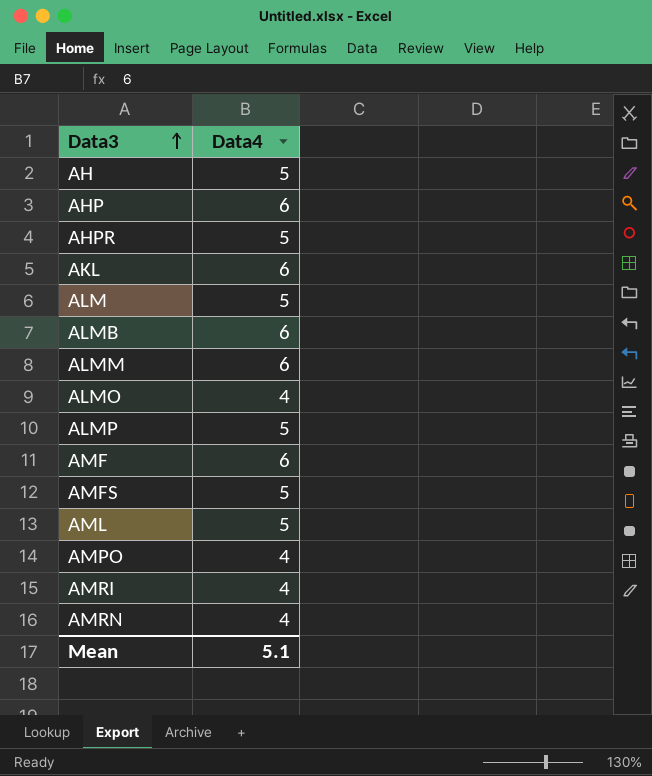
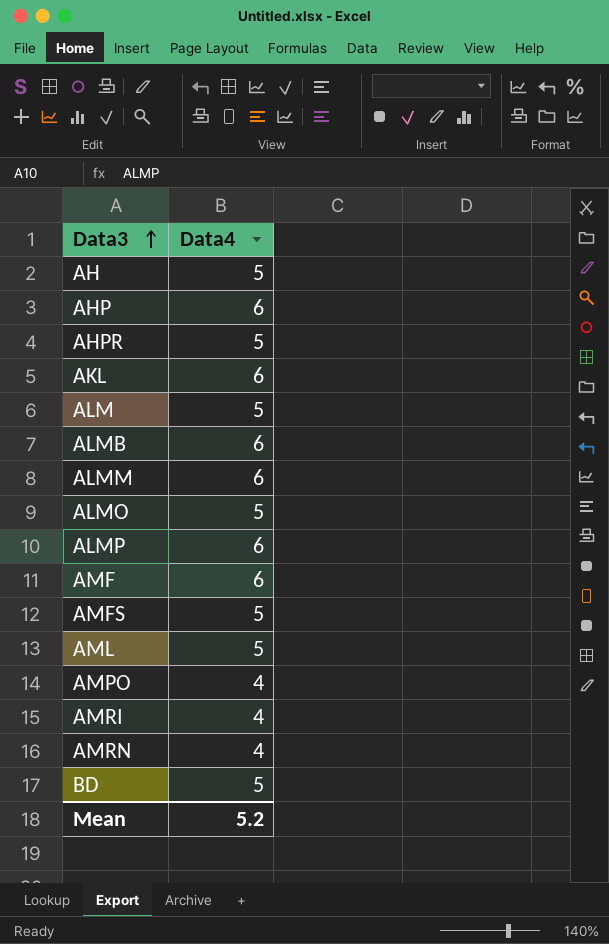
ALMO | Data4: 4 -> 5
ALMP | Data4: 5 -> 6
row BD: none -> 5
Mean | Data4: 5.1 -> 5.2

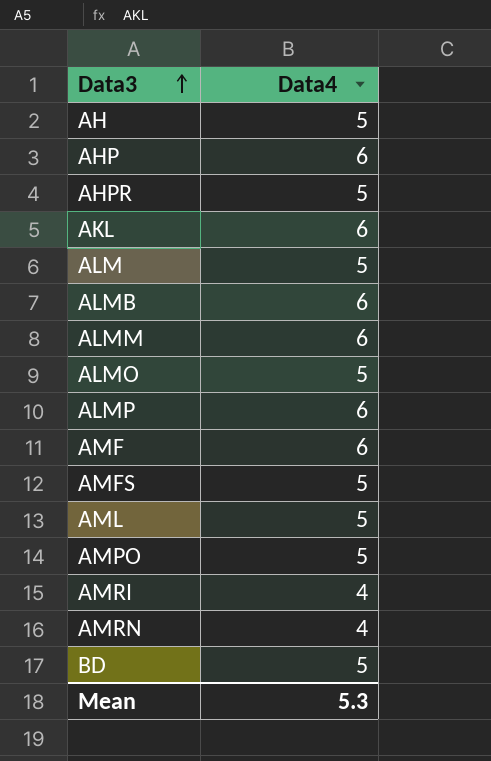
AMPO | Data4: 4 -> 5
Mean | Data4: 5.2 -> 5.3

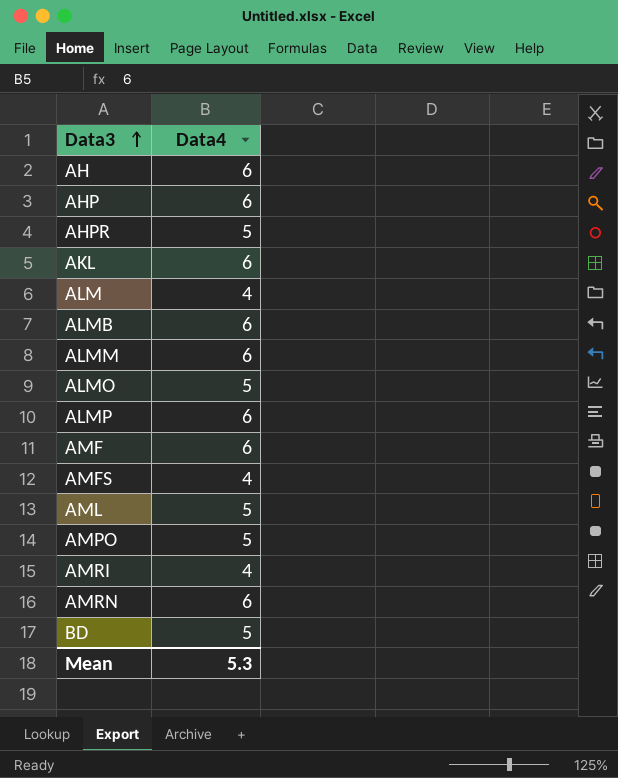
AH | Data4: 5 -> 6
ALM | Data4: 5 -> 4
AMFS | Data4: 5 -> 4
AMRN | Data4: 4 -> 6

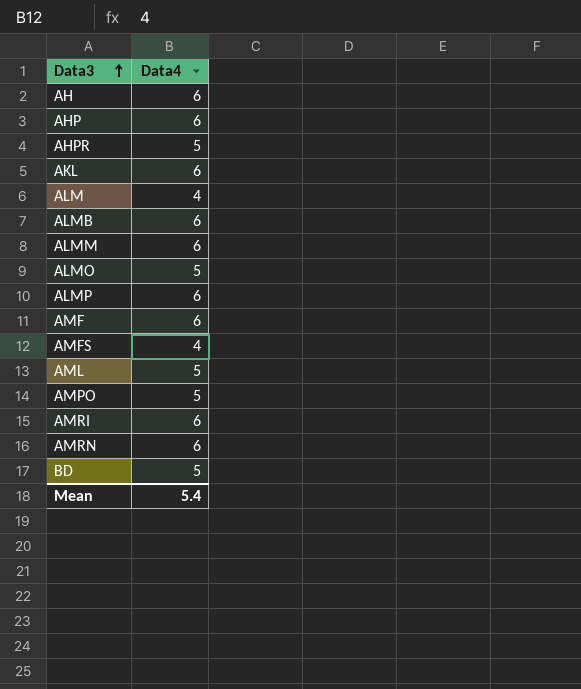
AMRI | Data4: 4 -> 6
Mean | Data4: 5.3 -> 5.4

